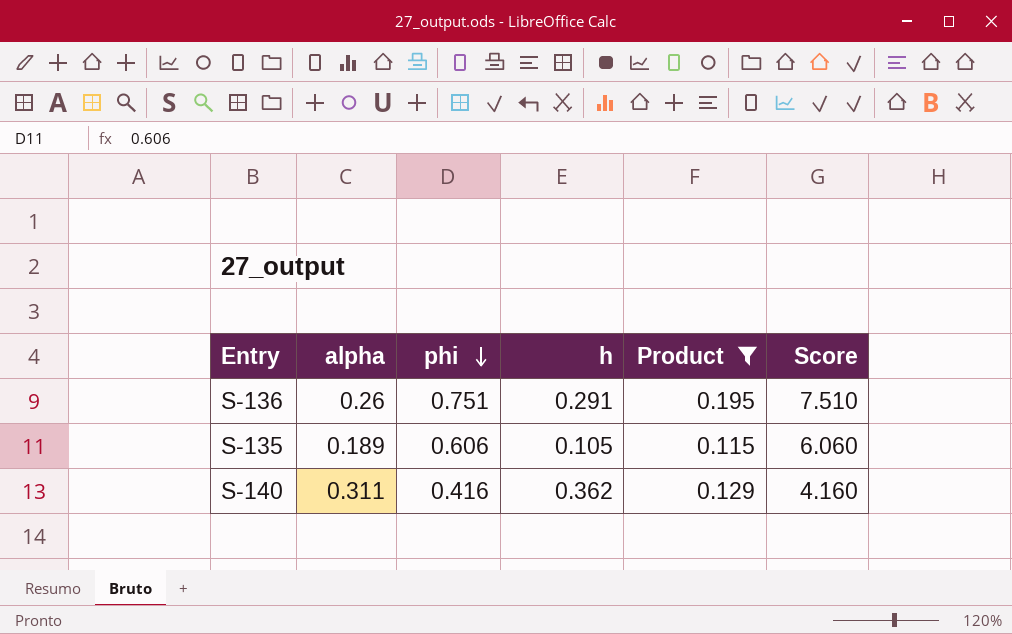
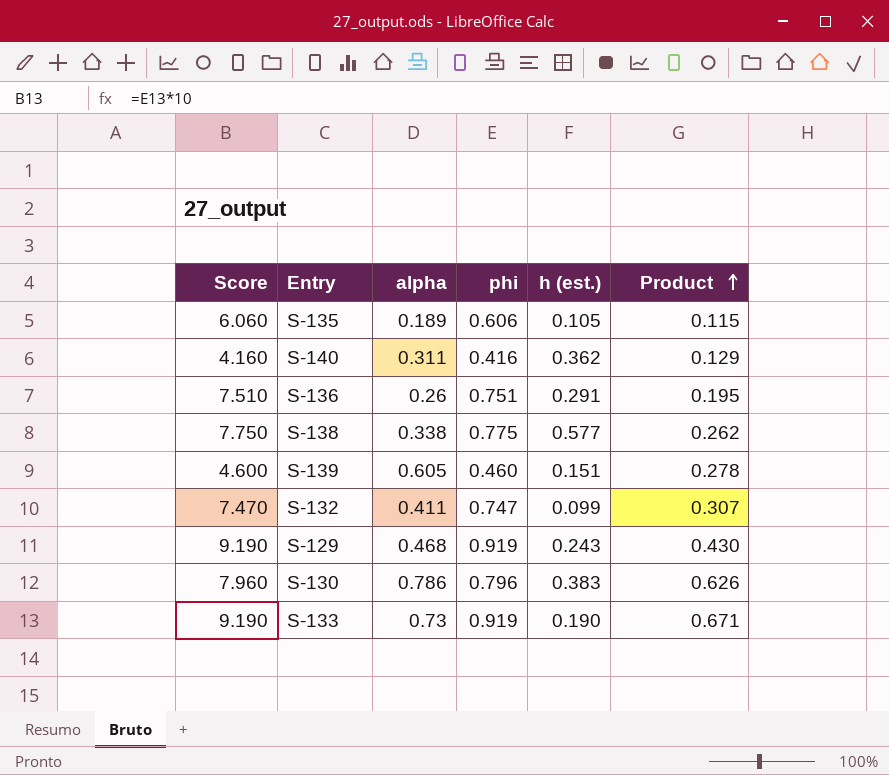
filter: Product <= 0.195 -> none
row order: phi descending -> Product ascending
column Score | position: 6 -> 1
column name: h -> h (est.)

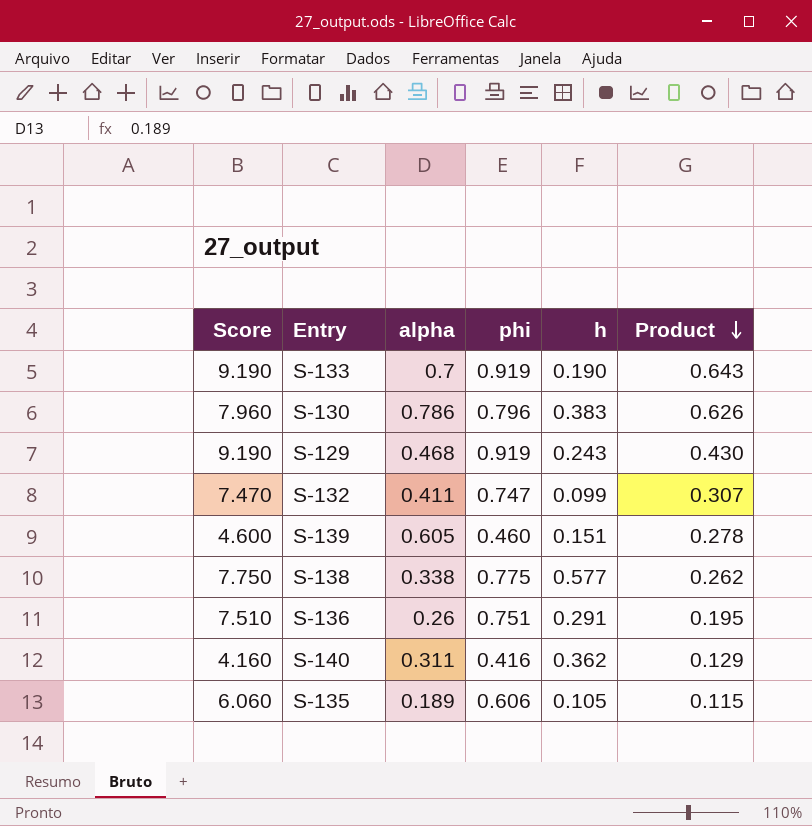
row order: Product ascending -> Product descending
column name: h (est.) -> h
S-133 | alpha: 0.73 -> 0.7
S-133 | Product: 0.671 -> 0.643

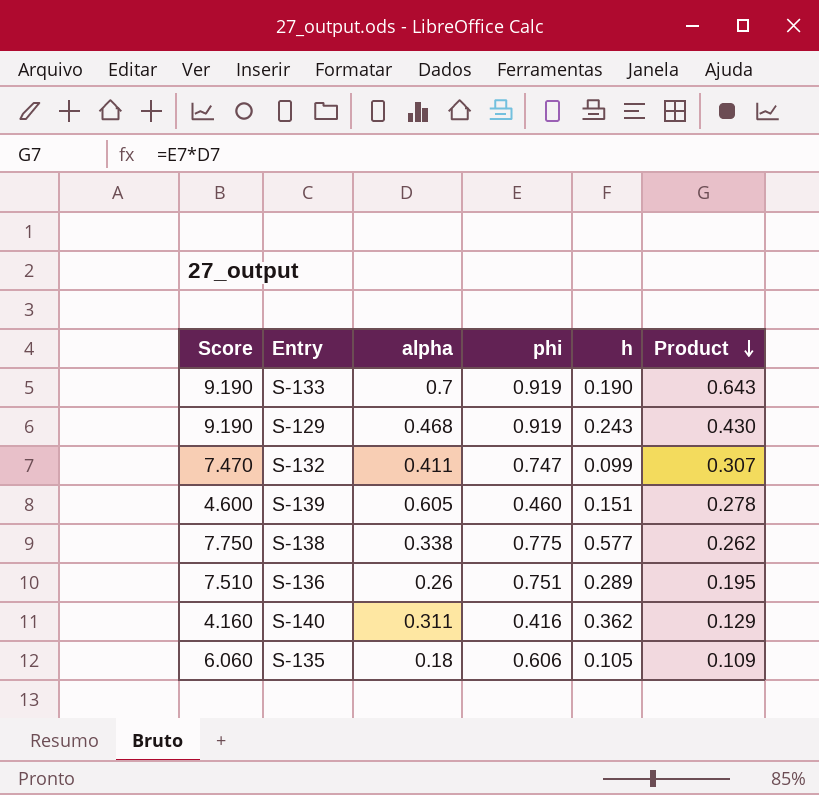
row S-130: 7.960 | 0.786 | 0.796 | 0.383 | 0.626 -> none
S-136 | h: 0.291 -> 0.289
S-135 | alpha: 0.189 -> 0.18
S-135 | Product: 0.115 -> 0.109

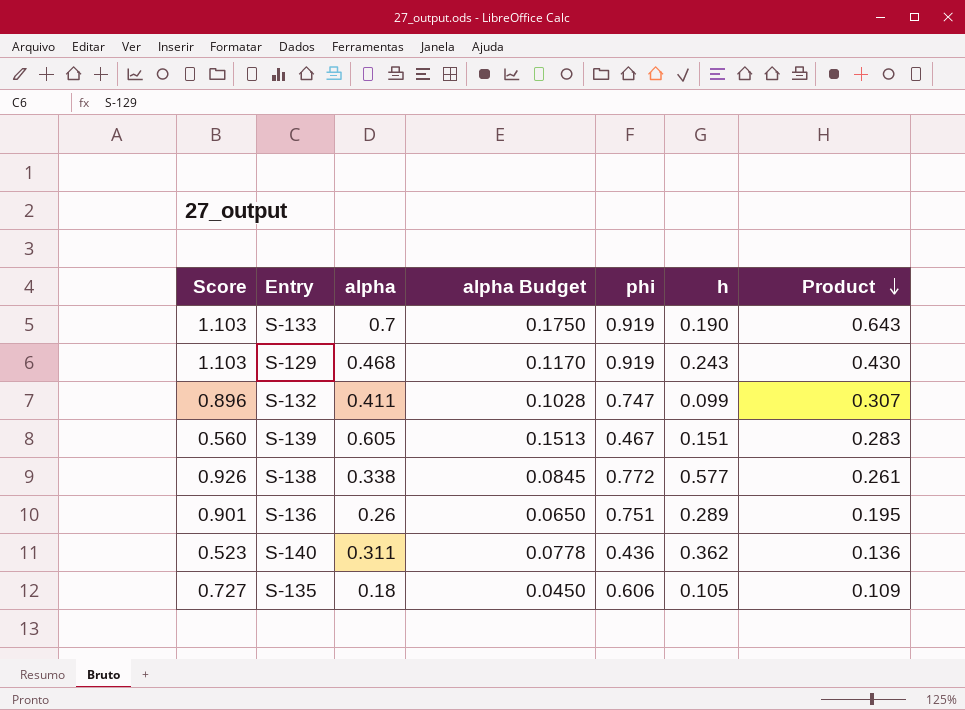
column Score | formula: [phi] * 10 -> [phi] * 1.2
column alpha Budget | formula: none -> [alpha] * 0.25
S-139 | phi: 0.460 -> 0.467
S-139 | Product: 0.278 -> 0.283
S-138 | phi: 0.775 -> 0.772
S-138 | Product: 0.262 -> 0.261
S-140 | phi: 0.416 -> 0.436
S-140 | Product: 0.129 -> 0.136

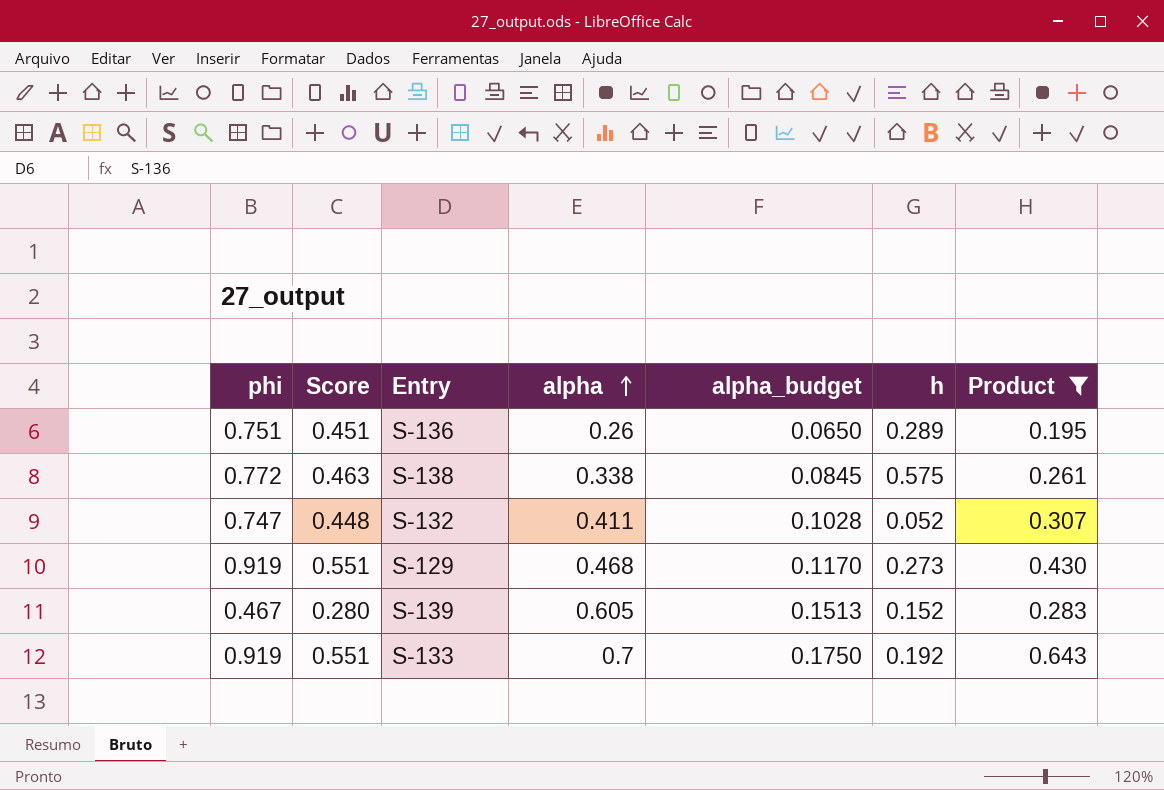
filter: none -> Product >= 0.195
row order: Product descending -> alpha ascending
column phi | position: 5 -> 1
column Score | formula: [phi] * 1.2 -> [phi] * 0.6
column name: alpha Budget -> alpha_budget
S-138 | h: 0.577 -> 0.575
S-132 | h: 0.099 -> 0.052
S-129 | h: 0.243 -> 0.273
S-139 | h: 0.151 -> 0.152
S-133 | h: 0.190 -> 0.192

